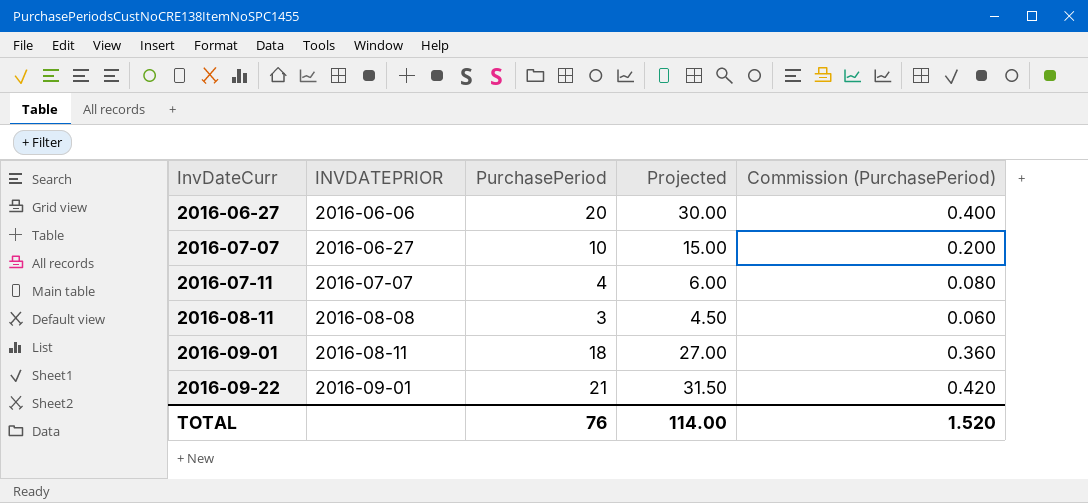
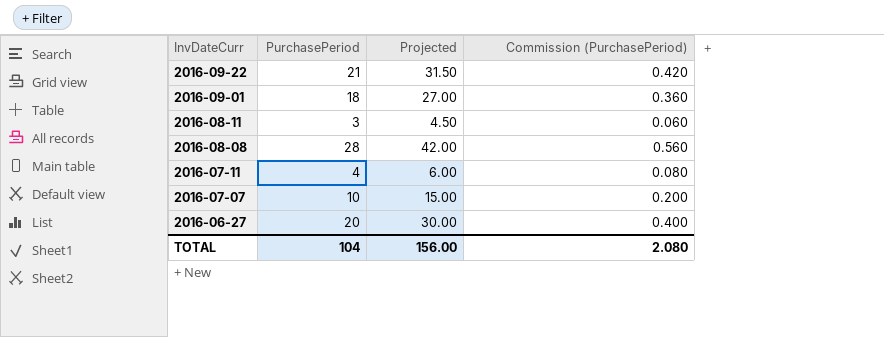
row order: InvDateCurr ascending -> InvDateCurr descending
column INVDATEPRIOR | position: 2 -> none
row 2016-08-08: none -> 28 | 42.00 | 0.560
TOTAL | PurchasePeriod: 76 -> 104
TOTAL | Projected: 114.00 -> 156.00
TOTAL | Commission (PurchasePeriod): 1.520 -> 2.080

